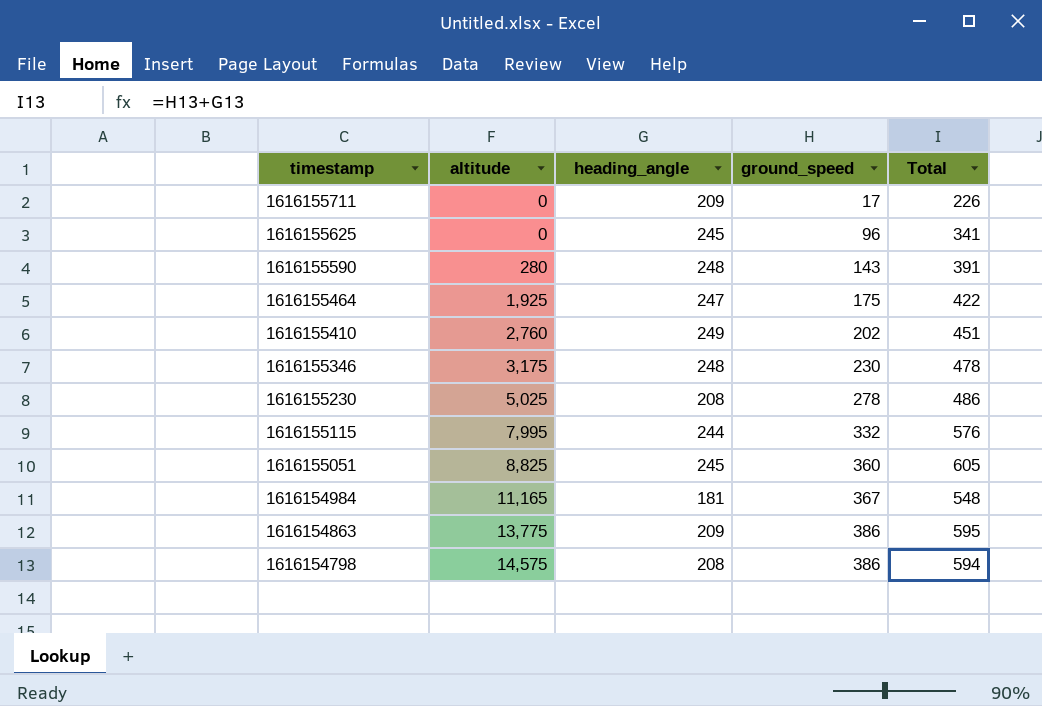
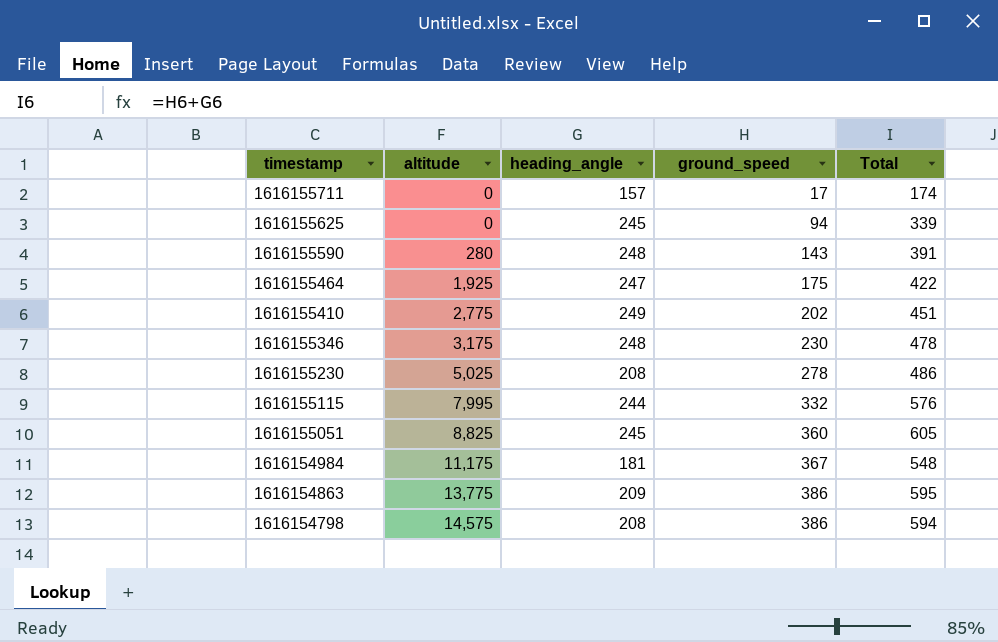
1616155711 | heading_angle: 209 -> 157
1616155711 | Total: 226 -> 174
1616155625 | ground_speed: 96 -> 94
1616155625 | Total: 341 -> 339
1616155410 | altitude: 2,760 -> 2,775
1616154984 | altitude: 11,165 -> 11,175

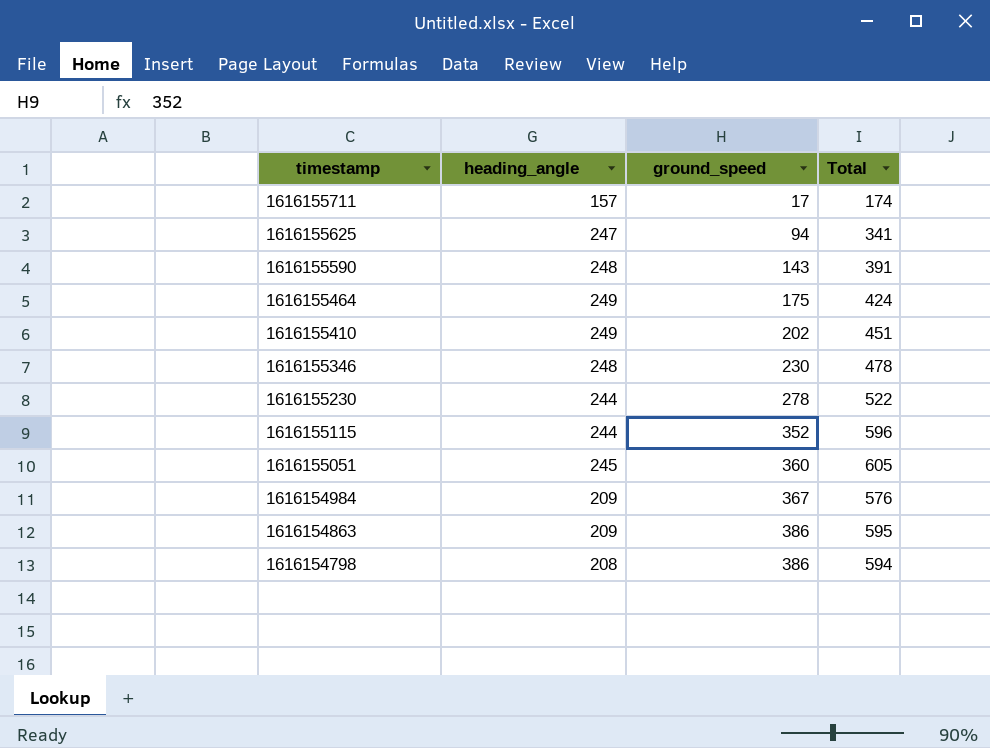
column altitude | position: 2 -> none
1616155625 | heading_angle: 245 -> 247
1616155625 | Total: 339 -> 341
1616155464 | heading_angle: 247 -> 249
1616155464 | Total: 422 -> 424
1616155230 | heading_angle: 208 -> 244
1616155230 | Total: 486 -> 522
1616155115 | ground_speed: 332 -> 352
1616155115 | Total: 576 -> 596
1616154984 | heading_angle: 181 -> 209
1616154984 | Total: 548 -> 576

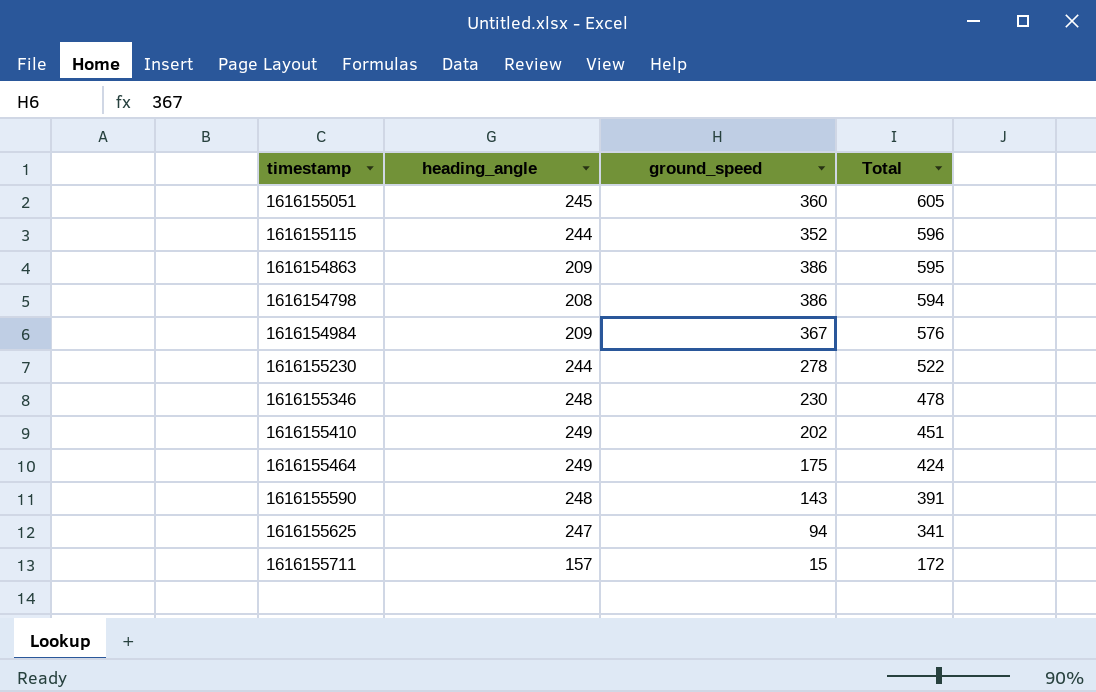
row order: timestamp descending -> Total descending
1616155711 | ground_speed: 17 -> 15
1616155711 | Total: 174 -> 172

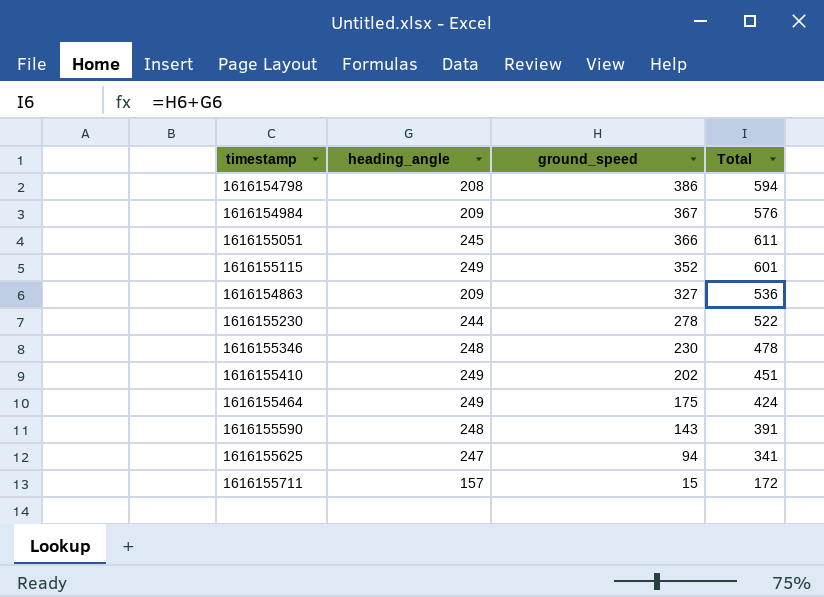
row order: Total descending -> ground_speed descending
1616155051 | ground_speed: 360 -> 366
1616155051 | Total: 605 -> 611
1616155115 | heading_angle: 244 -> 249
1616155115 | Total: 596 -> 601
1616154863 | ground_speed: 386 -> 327
1616154863 | Total: 595 -> 536

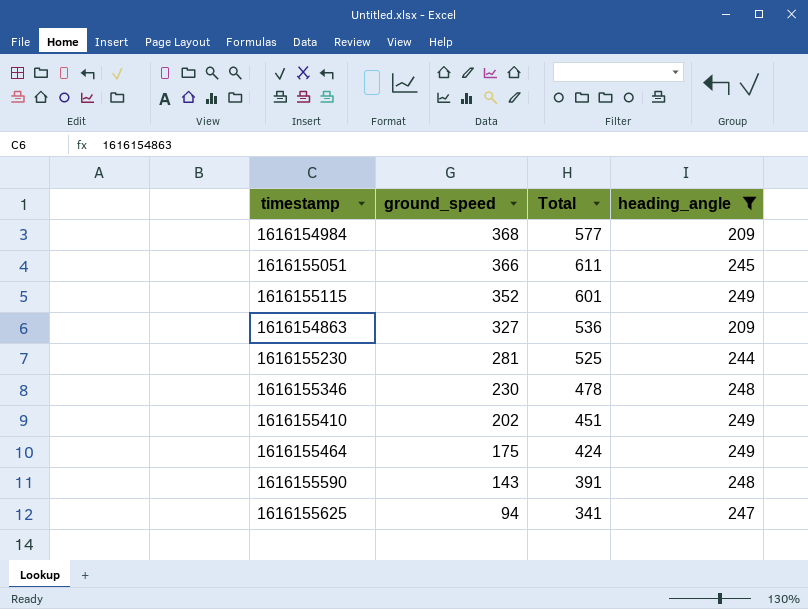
filter: none -> heading_angle >= 209
column heading_angle | position: 2 -> 4
1616154984 | ground_speed: 367 -> 368
1616154984 | Total: 576 -> 577
1616155230 | ground_speed: 278 -> 281
1616155230 | Total: 522 -> 525

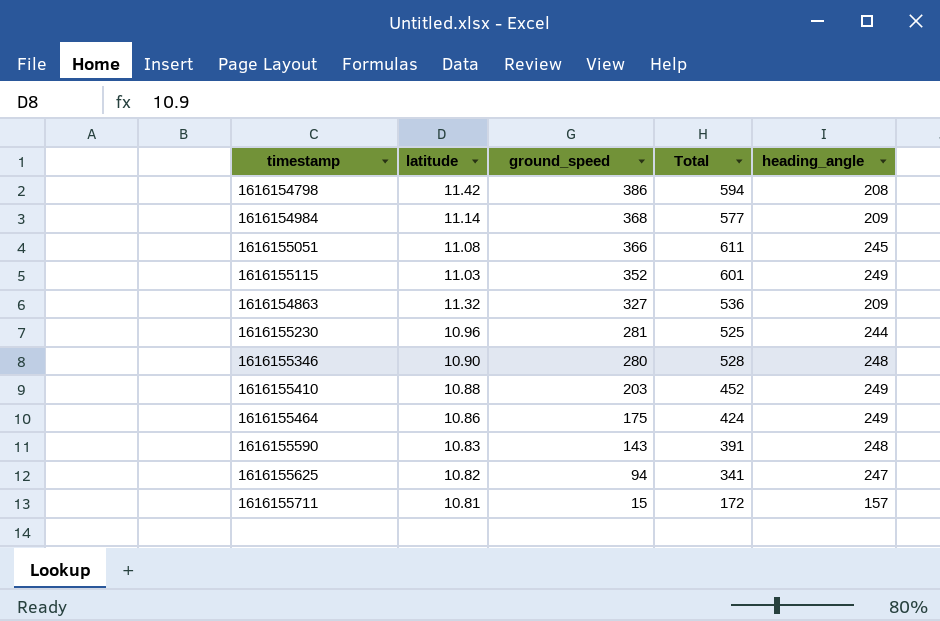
filter: heading_angle >= 209 -> none
column latitude | position: none -> 2
1616155346 | ground_speed: 230 -> 280
1616155346 | Total: 478 -> 528
1616155410 | ground_speed: 202 -> 203
1616155410 | Total: 451 -> 452

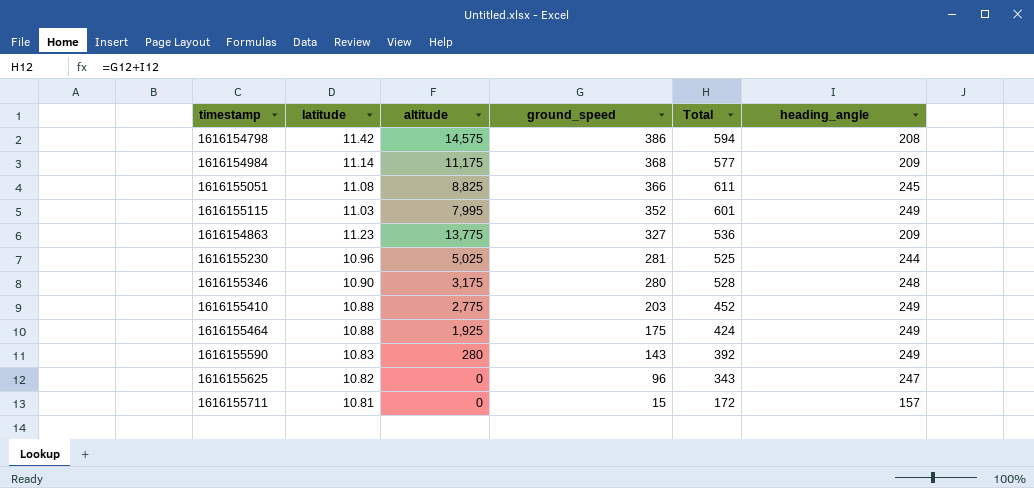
column altitude | position: none -> 3
1616154863 | latitude: 11.32 -> 11.23
1616155464 | latitude: 10.86 -> 10.88
1616155590 | Total: 391 -> 392
1616155590 | heading_angle: 248 -> 249
1616155625 | ground_speed: 94 -> 96
1616155625 | Total: 341 -> 343

